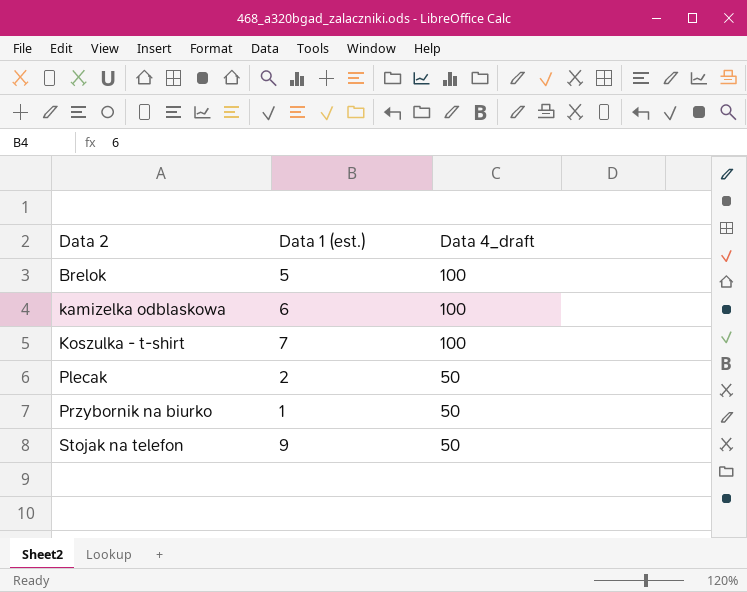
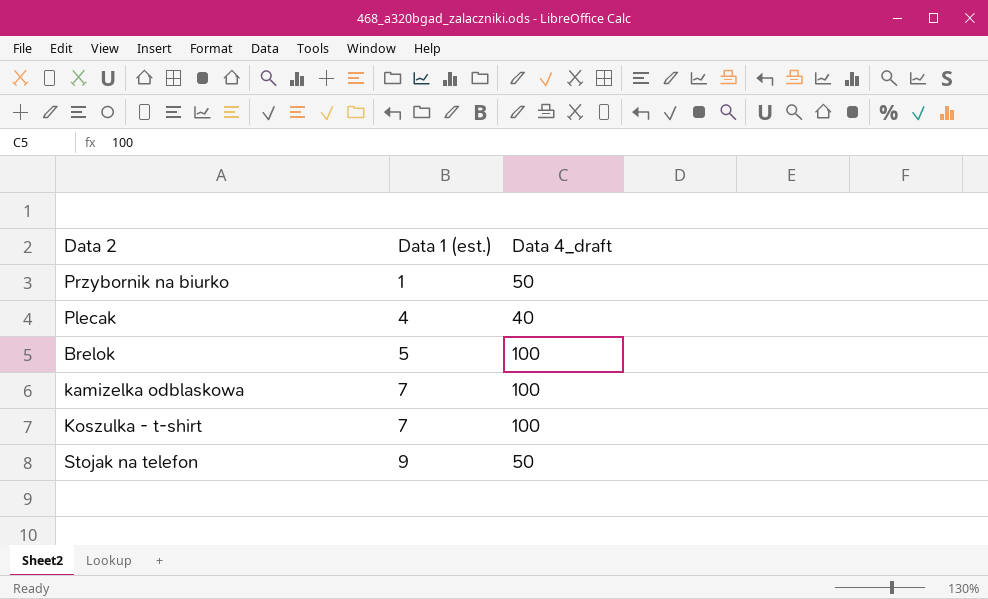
row order: Data 2 ascending -> Data 1 (est.) ascending
Plecak | Data 1 (est.): 2 -> 4
Plecak | Data 4_draft: 50 -> 40
kamizelka odblaskowa | Data 1 (est.): 6 -> 7

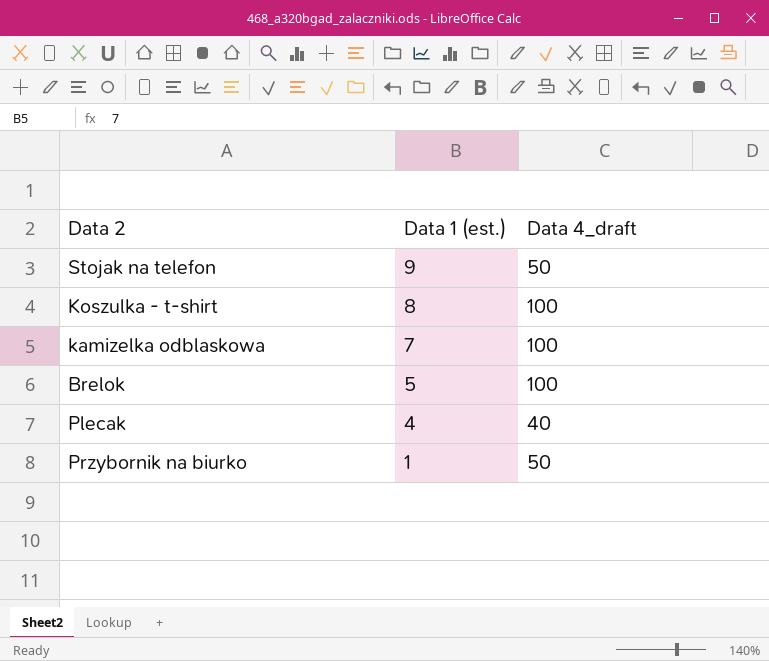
row order: Data 1 (est.) ascending -> Data 1 (est.) descending
Koszulka - t-shirt | Data 1 (est.): 7 -> 8

